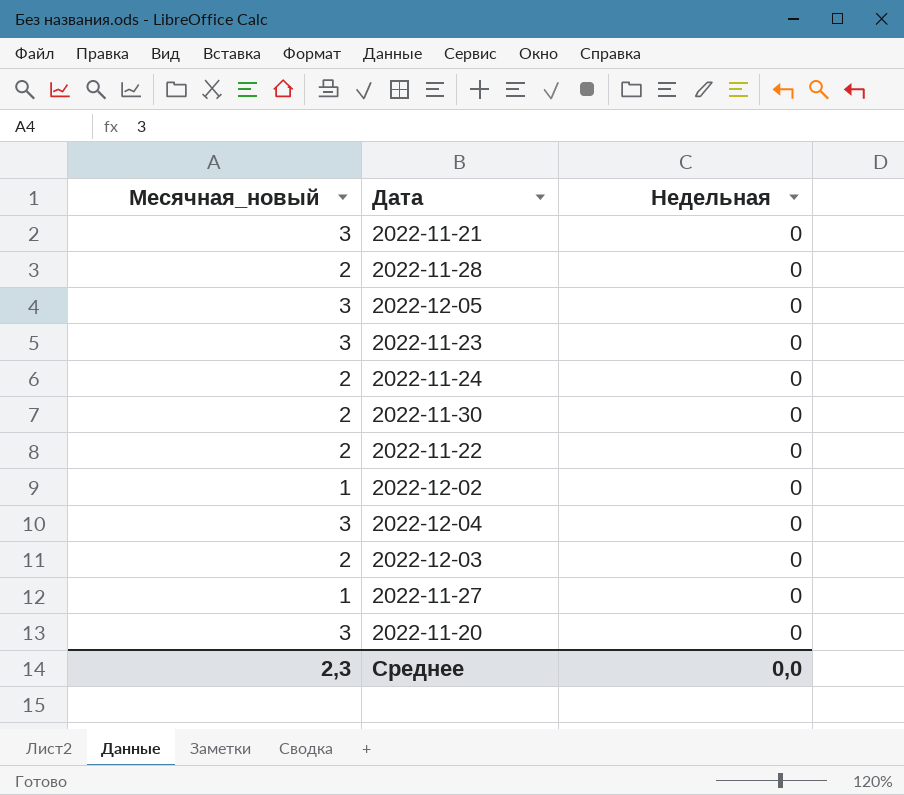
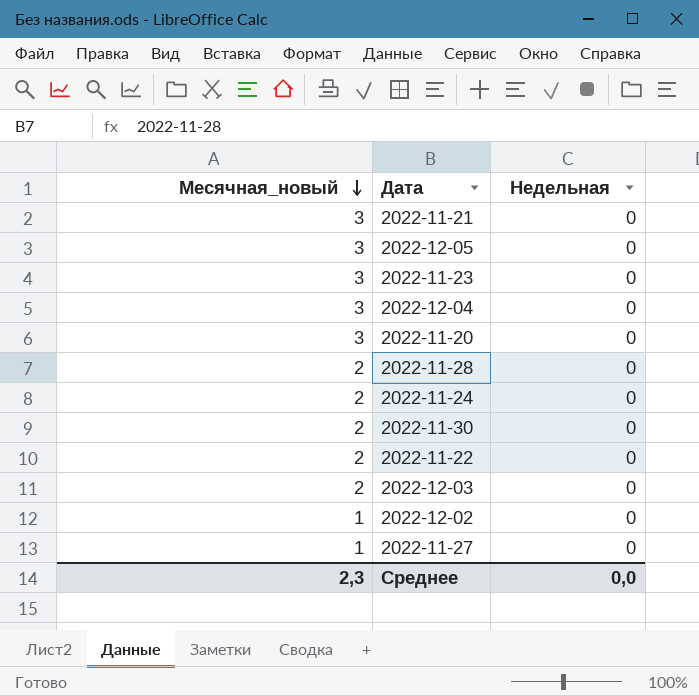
row order: none -> Месячная_новый descending

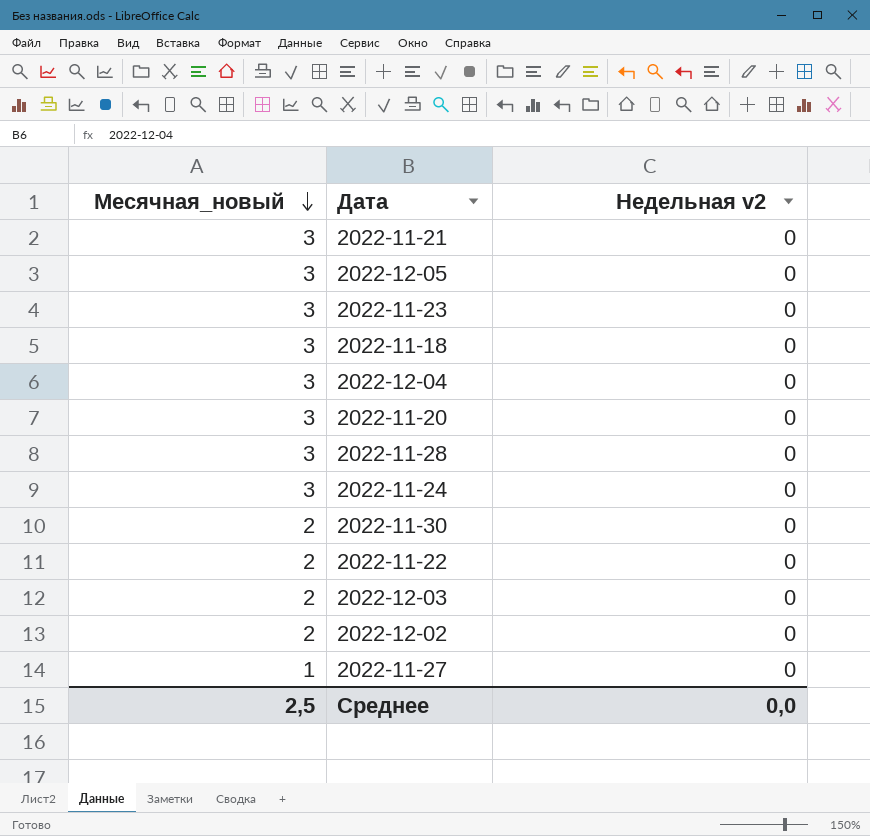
column name: Недельная -> Недельная v2
row 2022-11-18: none -> 3 | 0
2022-11-28 | Месячная_новый: 2 -> 3
2022-11-24 | Месячная_новый: 2 -> 3
2022-12-02 | Месячная_новый: 1 -> 2
Среднее | Месячная_новый: 2,3 -> 2,5

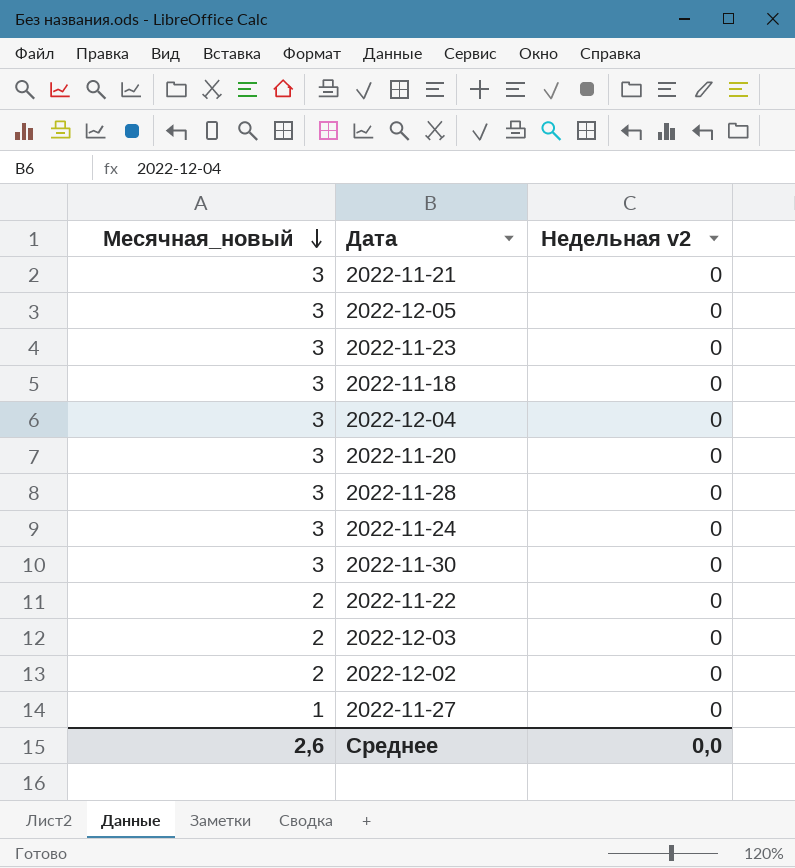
2022-11-30 | Месячная_новый: 2 -> 3
Среднее | Месячная_новый: 2,5 -> 2,6

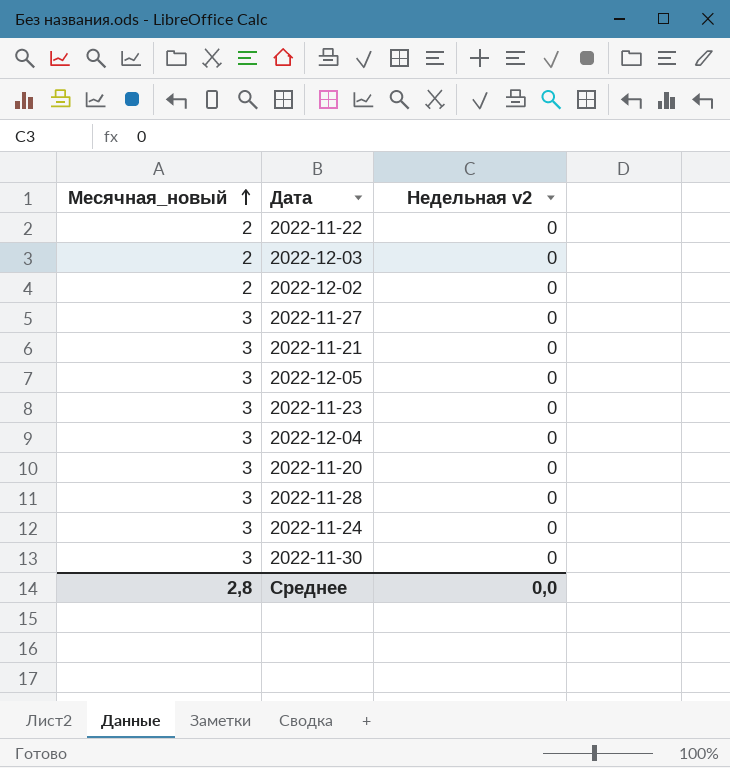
row order: Месячная_новый descending -> Месячная_новый ascending
row 2022-11-18: 3 | 0 -> none
2022-11-27 | Месячная_новый: 1 -> 3
Среднее | Месячная_новый: 2,6 -> 2,8

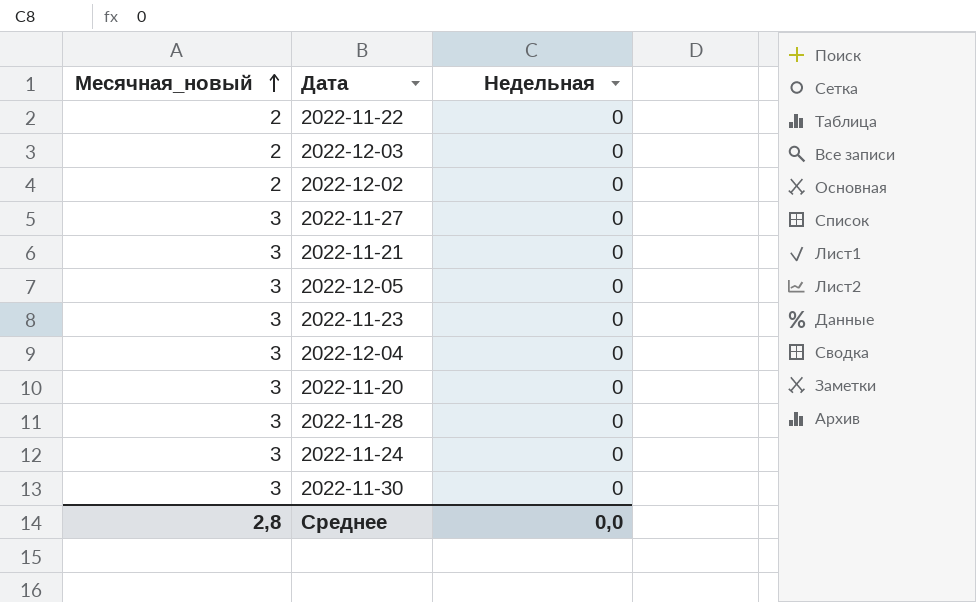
column name: Недельная v2 -> Недельная

